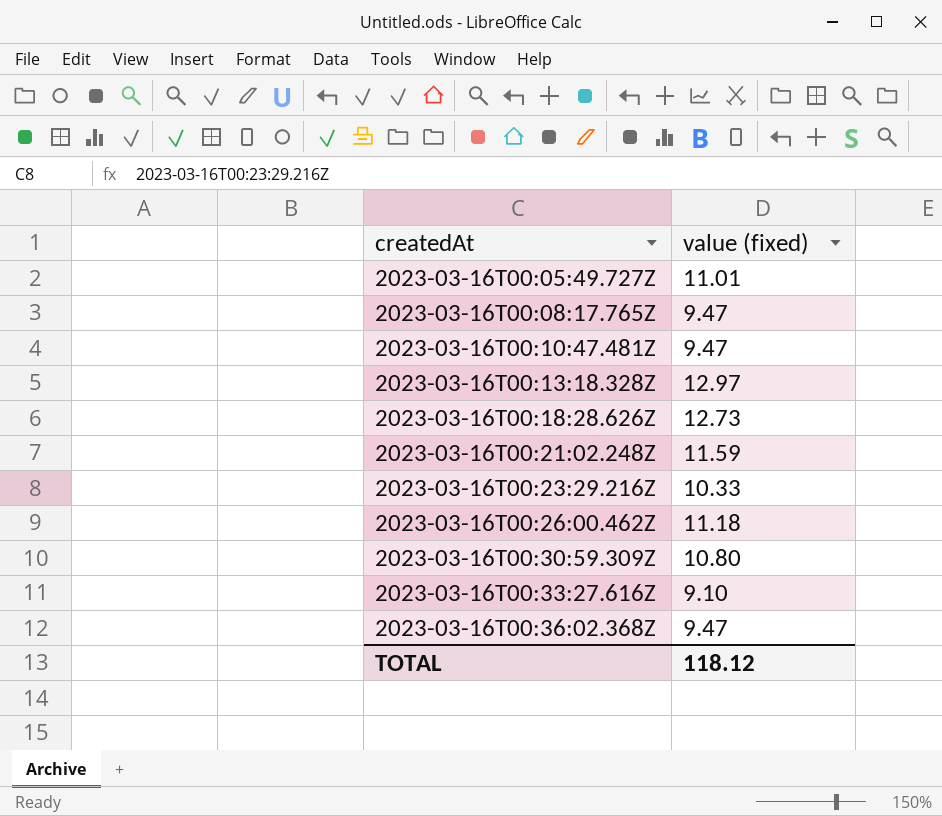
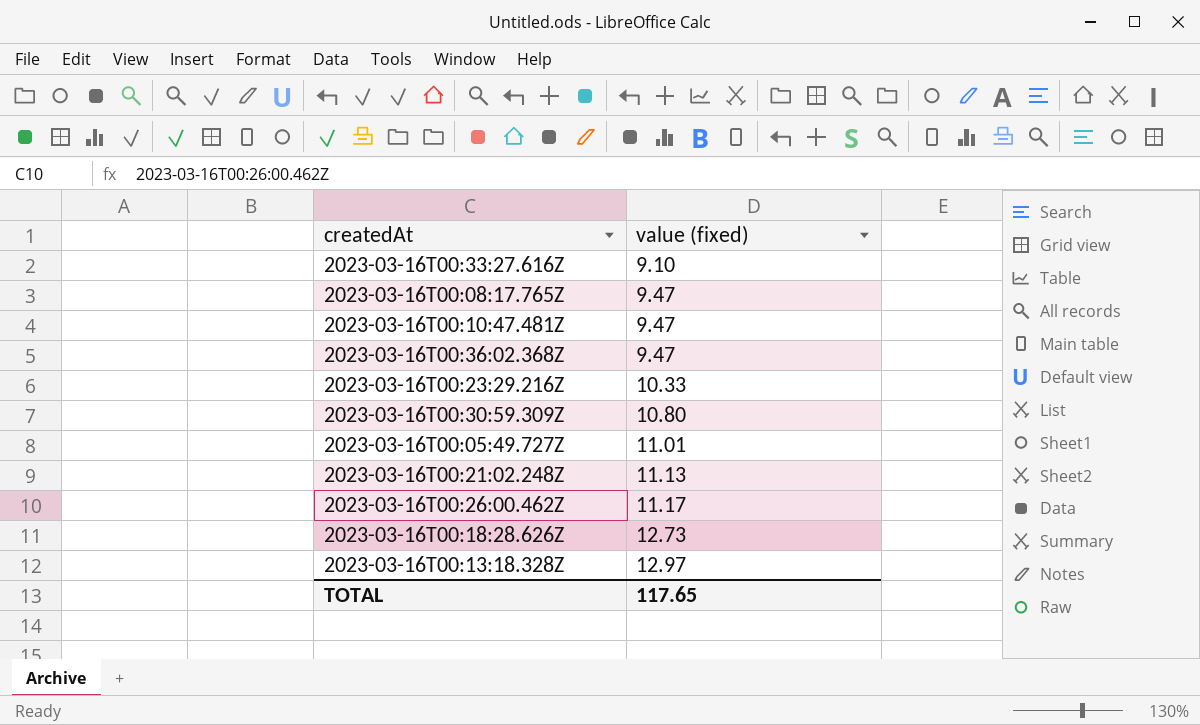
row order: createdAt ascending -> value (fixed) ascending
2023-03-16T00:21:02.248Z | value (fixed): 11.59 -> 11.13
2023-03-16T00:26:00.462Z | value (fixed): 11.18 -> 11.17
TOTAL | value (fixed): 118.12 -> 117.65

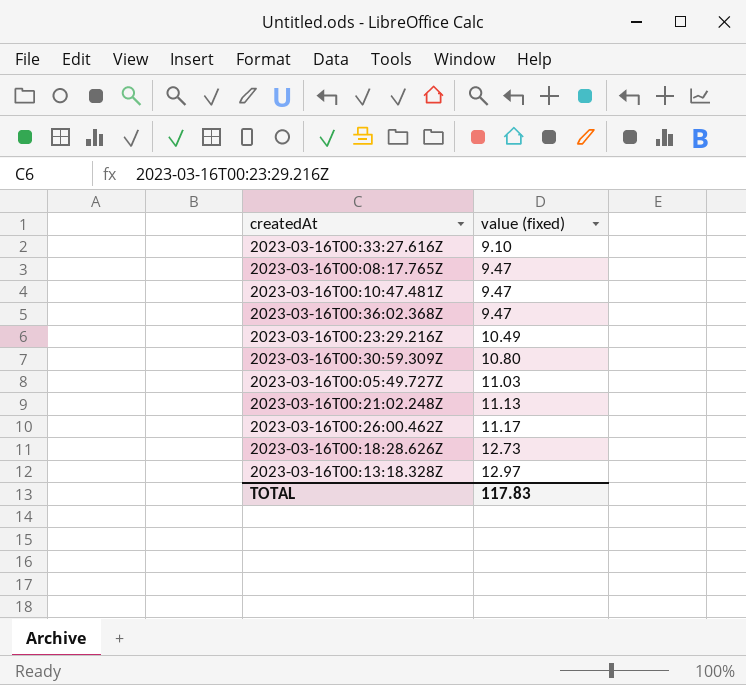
2023-03-16T00:23:29.216Z | value (fixed): 10.33 -> 10.49
2023-03-16T00:05:49.727Z | value (fixed): 11.01 -> 11.03
TOTAL | value (fixed): 117.65 -> 117.83

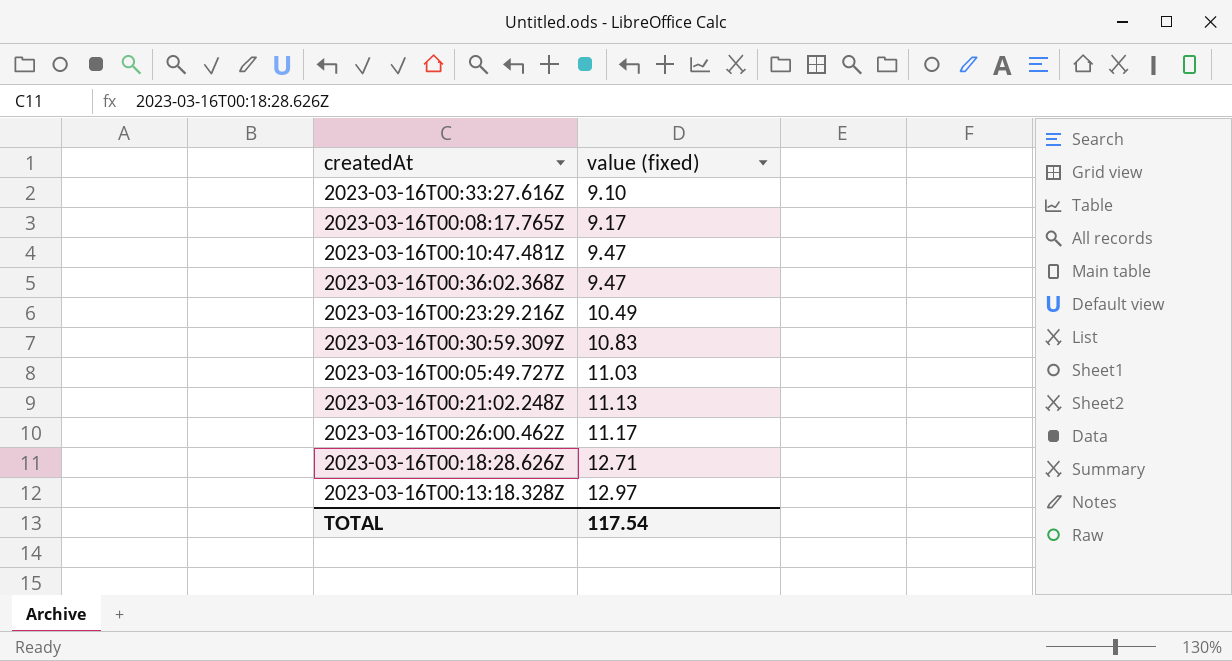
2023-03-16T00:08:17.765Z | value (fixed): 9.47 -> 9.17
2023-03-16T00:30:59.309Z | value (fixed): 10.80 -> 10.83
2023-03-16T00:18:28.626Z | value (fixed): 12.73 -> 12.71
TOTAL | value (fixed): 117.83 -> 117.54

